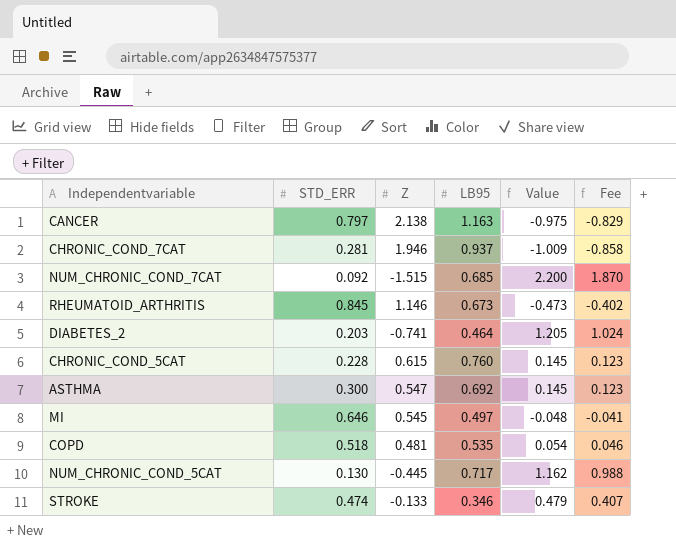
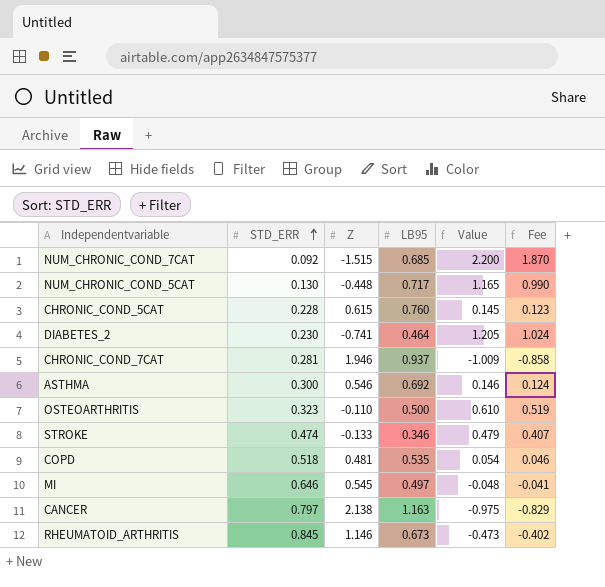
row order: none -> STD_ERR ascending
NUM_CHRONIC_COND_5CAT | Z: -0.445 -> -0.448
NUM_CHRONIC_COND_5CAT | Value: 1.162 -> 1.165
NUM_CHRONIC_COND_5CAT | Fee: 0.988 -> 0.990
DIABETES_2 | STD_ERR: 0.203 -> 0.230
ASTHMA | Z: 0.547 -> 0.546
ASTHMA | Value: 0.145 -> 0.146
ASTHMA | Fee: 0.123 -> 0.124
row OSTEOARTHRITIS: none -> 0.323 | -0.110 | 0.500 | 0.610 | 0.519

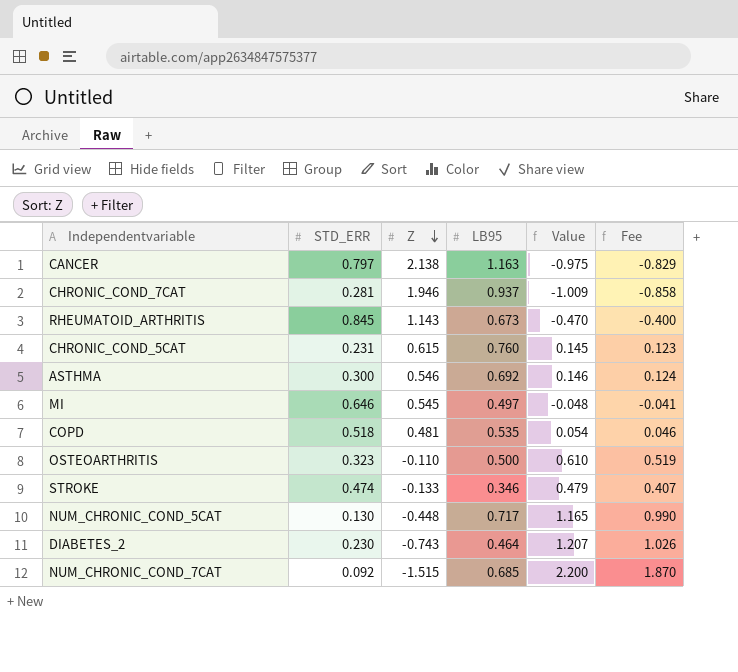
row order: STD_ERR ascending -> Z descending
RHEUMATOID_ARTHRITIS | Z: 1.146 -> 1.143
RHEUMATOID_ARTHRITIS | Value: -0.473 -> -0.470
RHEUMATOID_ARTHRITIS | Fee: -0.402 -> -0.400
CHRONIC_COND_5CAT | STD_ERR: 0.228 -> 0.231
DIABETES_2 | Z: -0.741 -> -0.743
DIABETES_2 | Value: 1.205 -> 1.207
DIABETES_2 | Fee: 1.024 -> 1.026

